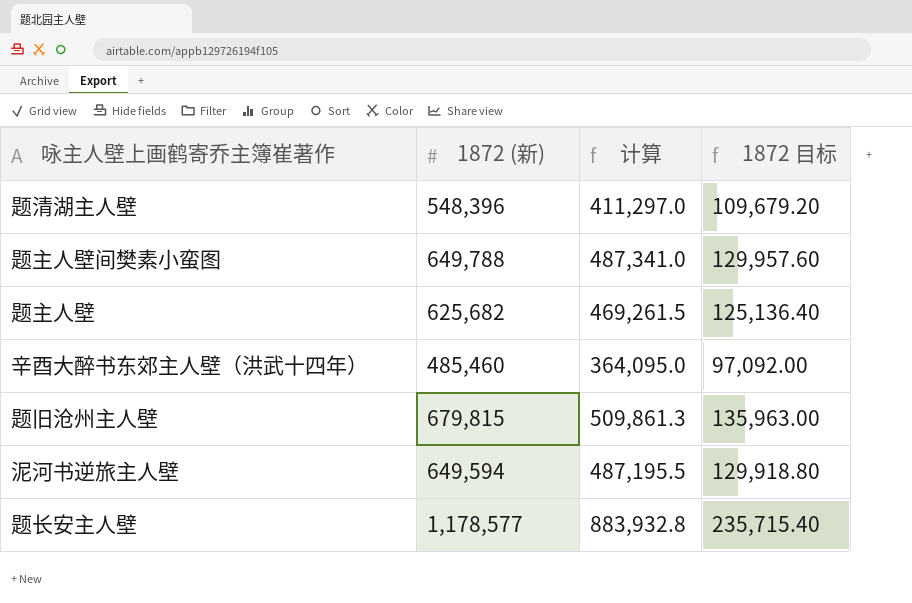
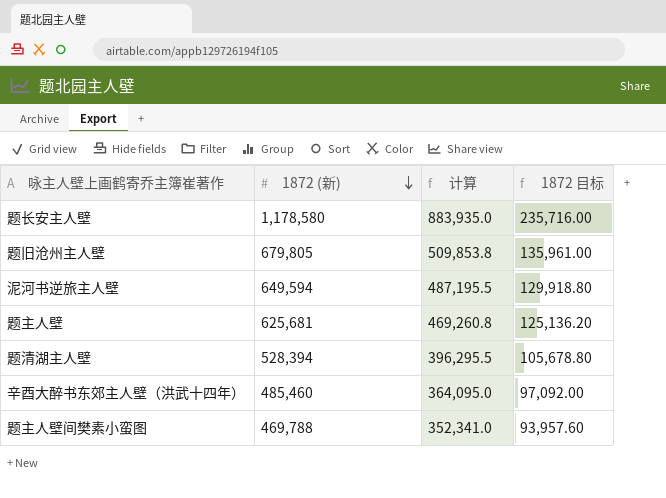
row order: none -> 1872 (新) descending
题长安主人壁 | 1872 (新): 1,178,577 -> 1,178,580
题长安主人壁 | 计算: 883,932.8 -> 883,935.0
题长安主人壁 | 1872 目标: 235,715.40 -> 235,716.00
题旧沧州主人壁 | 1872 (新): 679,815 -> 679,805
题旧沧州主人壁 | 计算: 509,861.3 -> 509,853.8
题旧沧州主人壁 | 1872 目标: 135,963.00 -> 135,961.00
题主人壁 | 1872 (新): 625,682 -> 625,681
题主人壁 | 计算: 469,261.5 -> 469,260.8
题主人壁 | 1872 目标: 125,136.40 -> 125,136.20
题清湖主人壁 | 1872 (新): 548,396 -> 528,394
题清湖主人壁 | 计算: 411,297.0 -> 396,295.5
题清湖主人壁 | 1872 目标: 109,679.20 -> 105,678.80
题主人壁间樊素小蛮图 | 1872 (新): 649,788 -> 469,788
题主人壁间樊素小蛮图 | 计算: 487,341.0 -> 352,341.0
题主人壁间樊素小蛮图 | 1872 目标: 129,957.60 -> 93,957.60

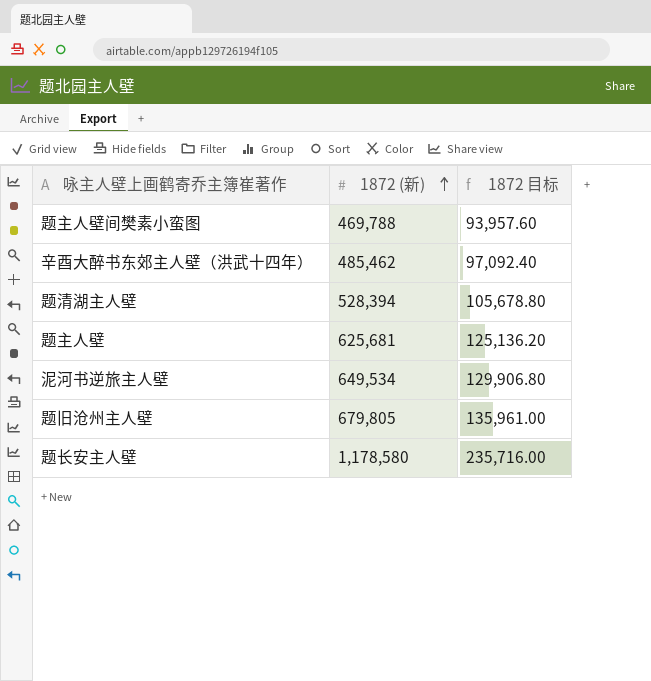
row order: 1872 (新) descending -> 1872 (新) ascending
column 计算 | formula: [1872 (新)] * 0.75 -> none
辛酉大醉书东郊主人壁（洪武十四年） | 1872 (新): 485,460 -> 485,462
辛酉大醉书东郊主人壁（洪武十四年） | 1872 目标: 97,092.00 -> 97,092.40
泥河书逆旅主人壁 | 1872 (新): 649,594 -> 649,534
泥河书逆旅主人壁 | 1872 目标: 129,918.80 -> 129,906.80

